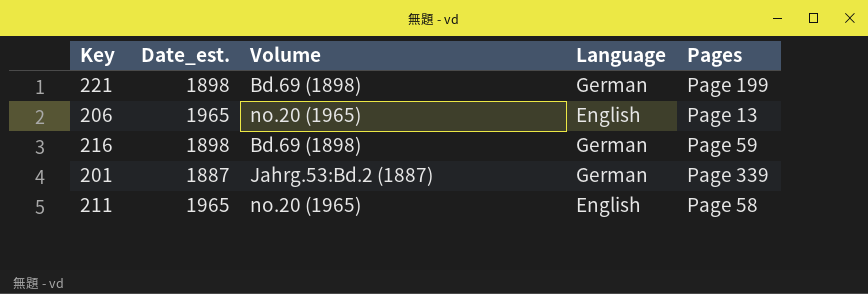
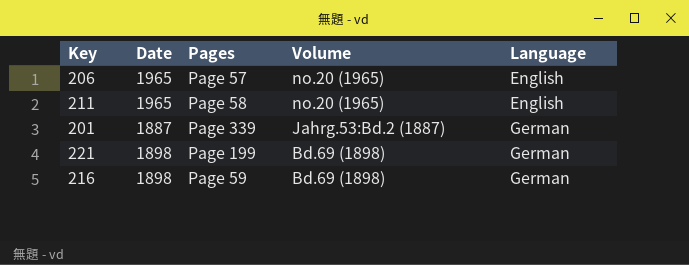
row order: none -> Volume descending
column name: Date_est. -> Date
column Pages | position: 5 -> 3
206 | Pages: Page 13 -> Page 57

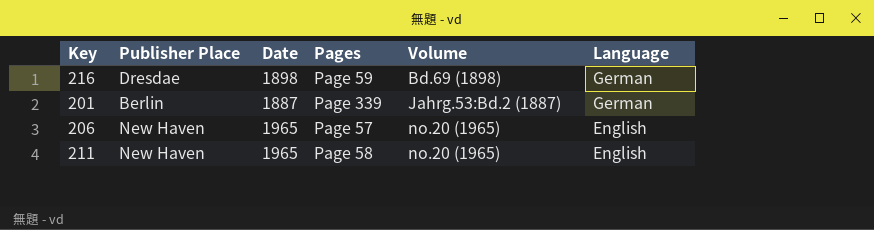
row order: Volume descending -> Volume ascending
column Publisher Place | position: none -> 2
row 221: 1898 | Page 199 | Bd.69 (1898) | German -> none

